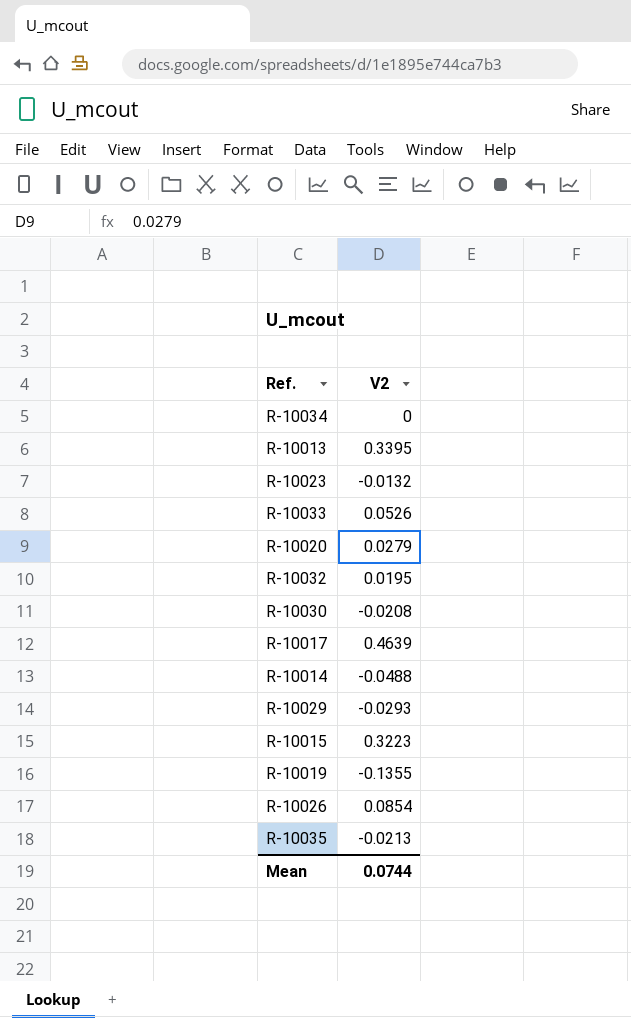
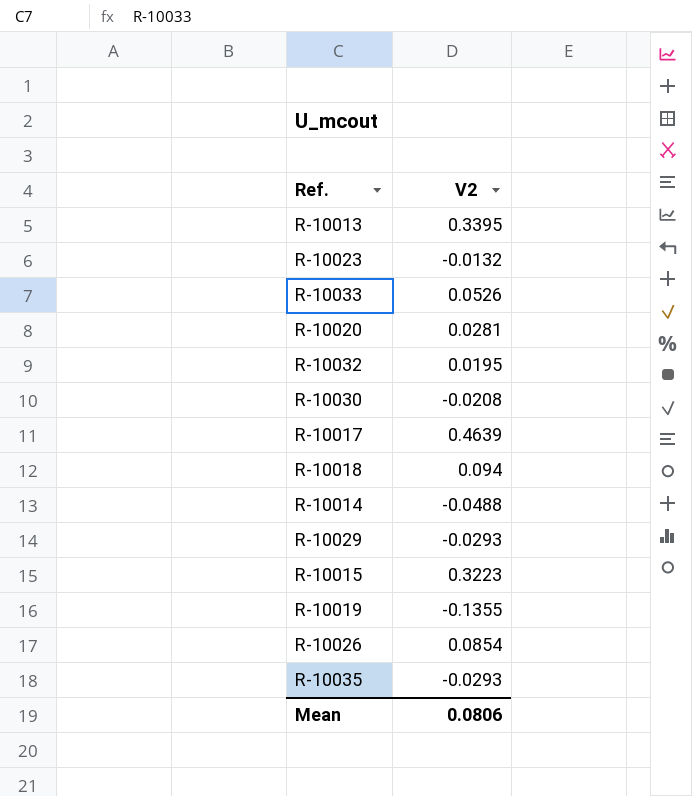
row R-10034: 0 -> none
R-10020 | V2: 0.0279 -> 0.0281
row R-10018: none -> 0.094
R-10035 | V2: -0.0213 -> -0.0293
Mean | V2: 0.0744 -> 0.0806

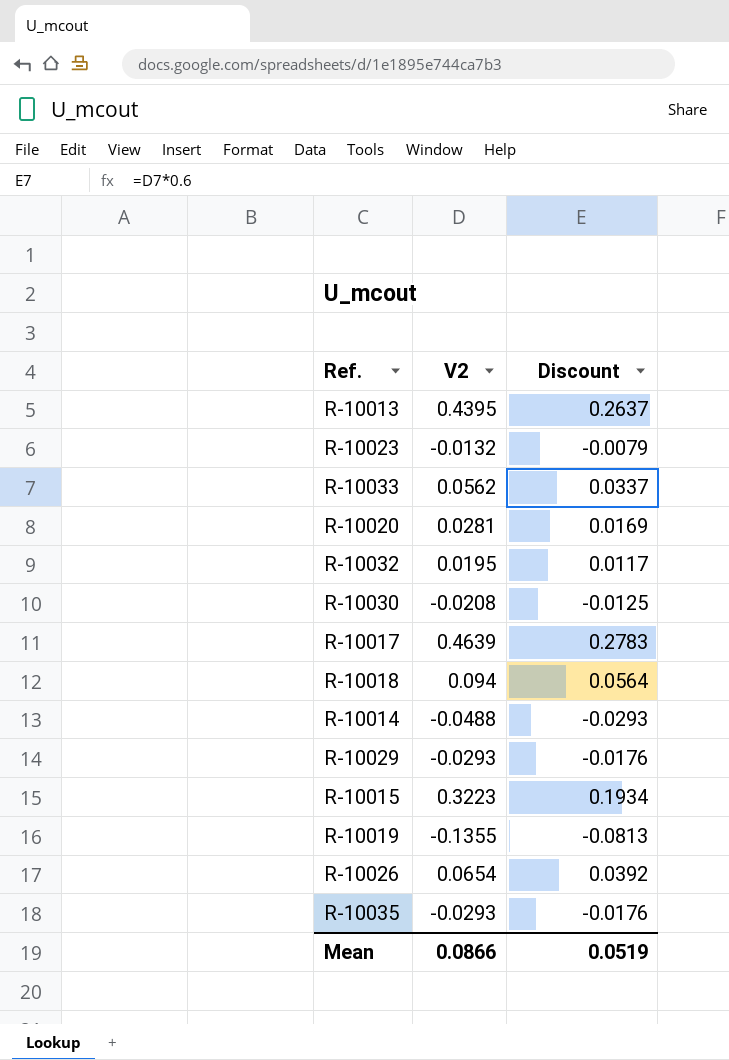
column Discount | formula: none -> [V2] * 0.6
R-10013 | V2: 0.3395 -> 0.4395
R-10033 | V2: 0.0526 -> 0.0562
R-10026 | V2: 0.0854 -> 0.0654
Mean | V2: 0.0806 -> 0.0866

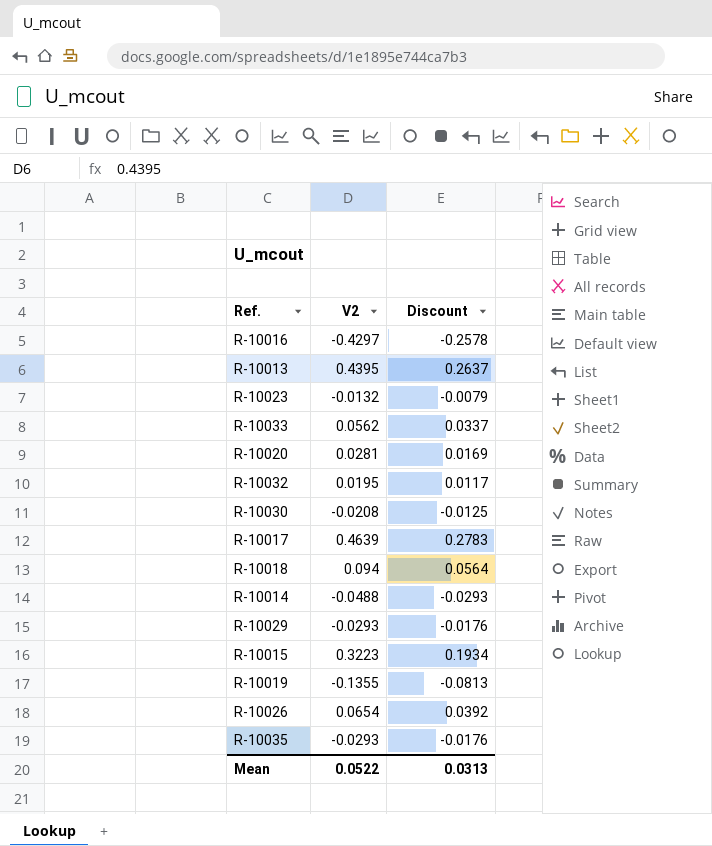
row R-10016: none -> -0.4297 | -0.2578
Mean | V2: 0.0866 -> 0.0522
Mean | Discount: 0.0519 -> 0.0313

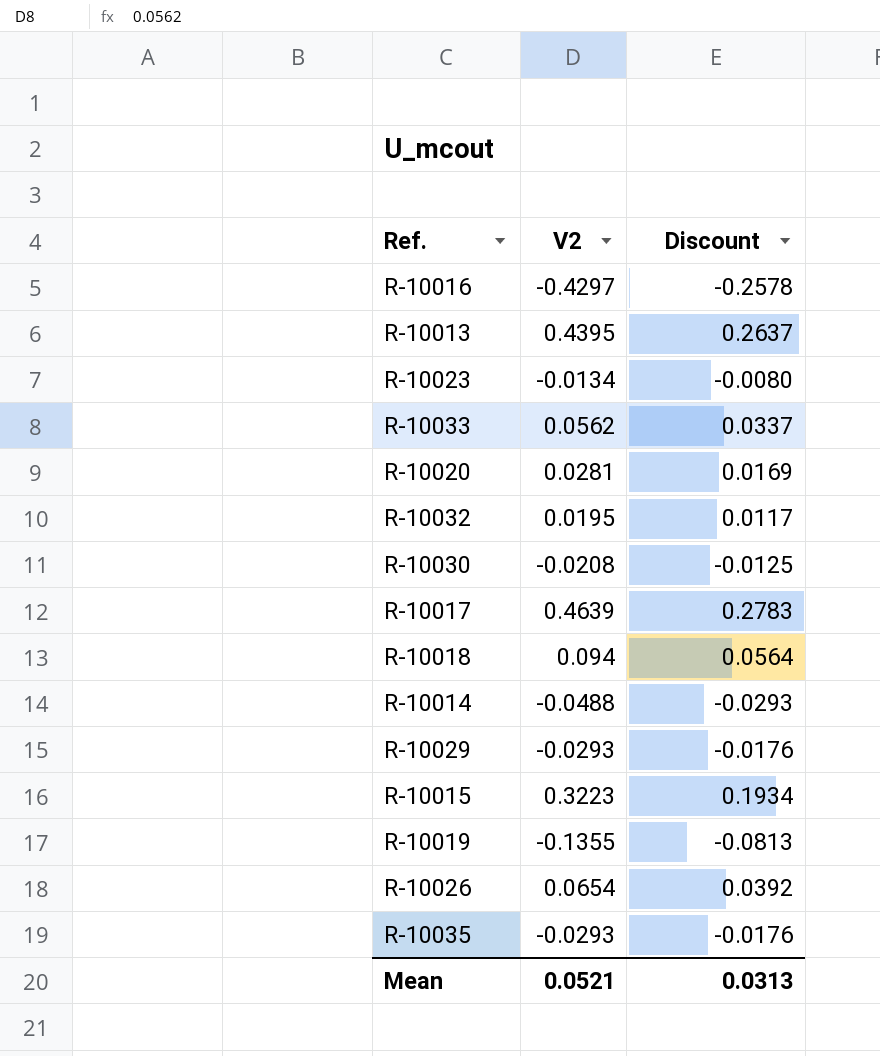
R-10023 | V2: -0.0132 -> -0.0134
R-10023 | Discount: -0.0079 -> -0.0080
Mean | V2: 0.0522 -> 0.0521

